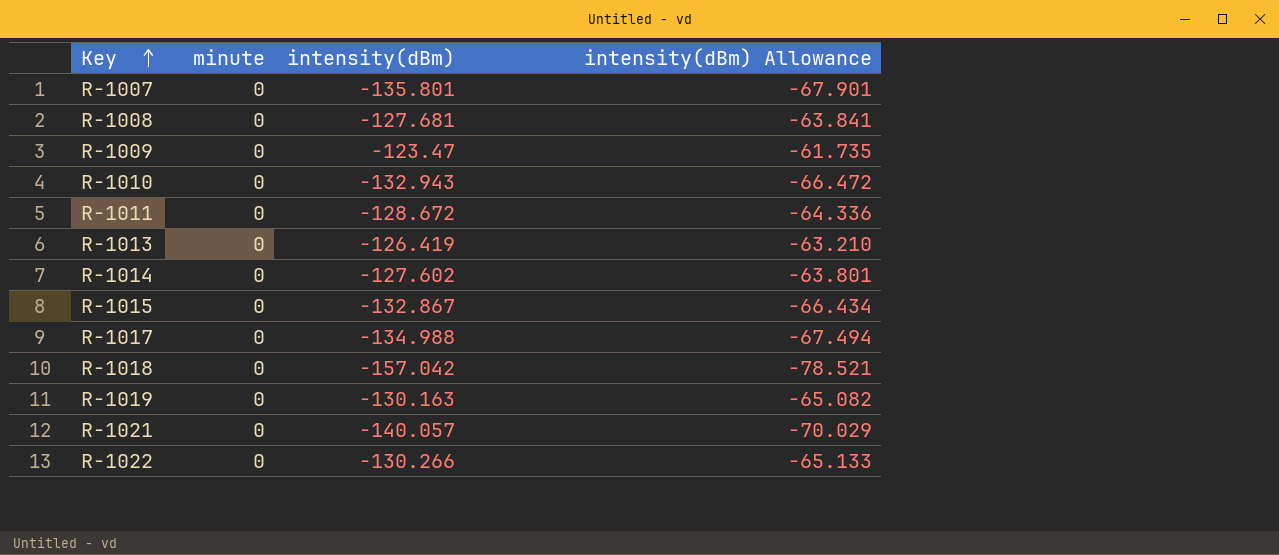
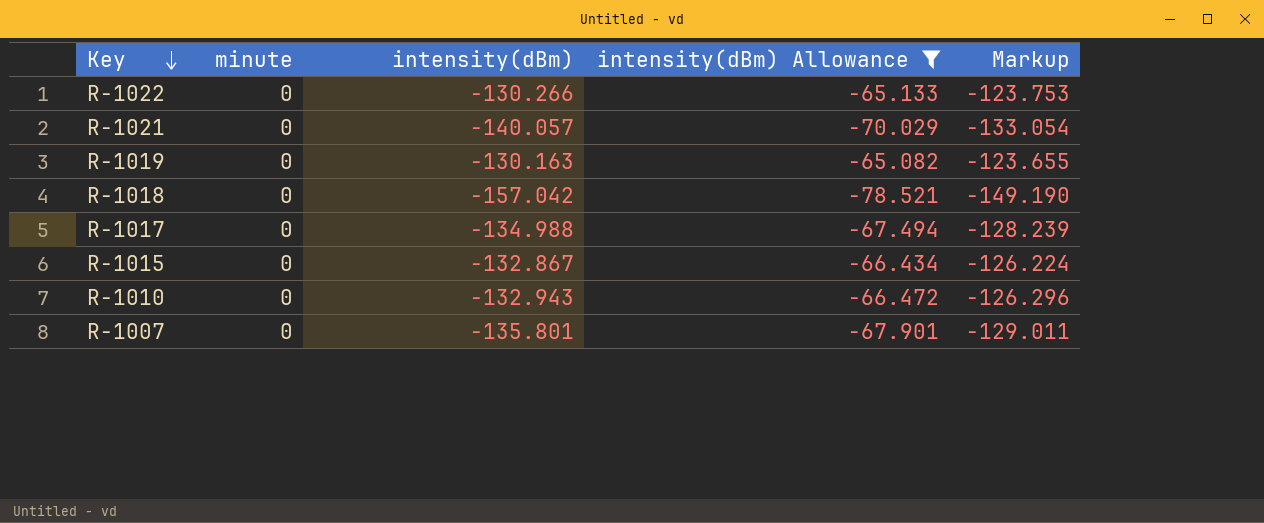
filter: none -> intensity(dBm) Allowance <= -65.082
row order: Key ascending -> Key descending
column Markup | formula: none -> [intensity(dBm)] * 0.95

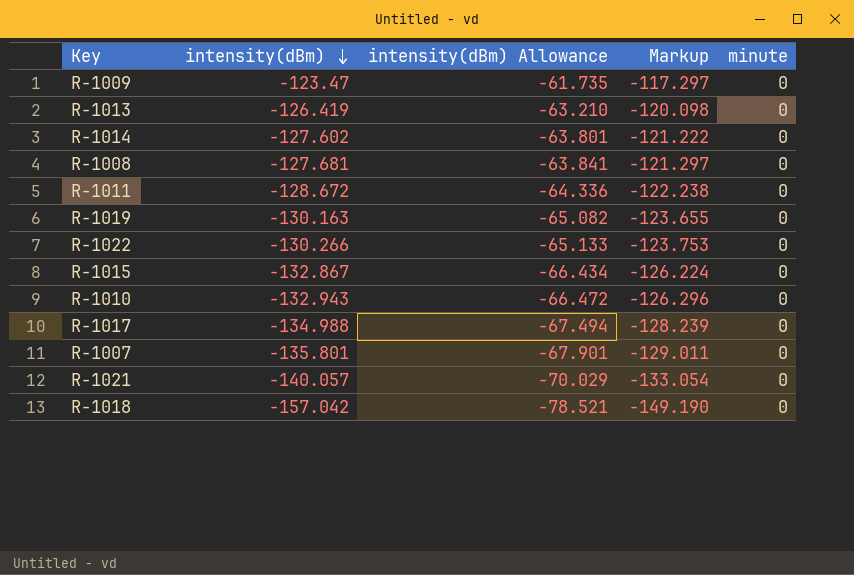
filter: intensity(dBm) Allowance <= -65.082 -> none
row order: Key descending -> intensity(dBm) descending
column minute | position: 2 -> 5

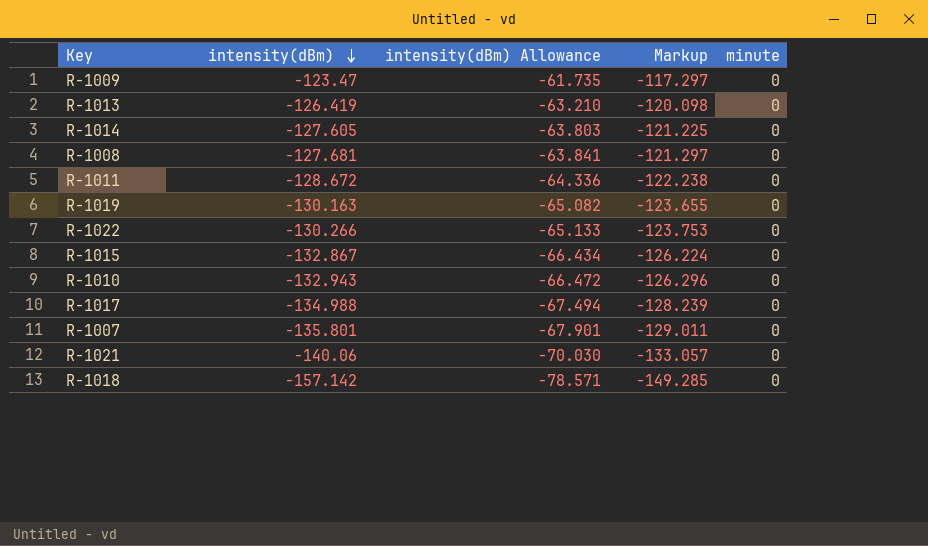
R-1014 | intensity(dBm): -127.602 -> -127.605
R-1014 | intensity(dBm) Allowance: -63.801 -> -63.803
R-1014 | Markup: -121.222 -> -121.225
R-1021 | intensity(dBm): -140.057 -> -140.06
R-1021 | intensity(dBm) Allowance: -70.029 -> -70.030
R-1021 | Markup: -133.054 -> -133.057
R-1018 | intensity(dBm): -157.042 -> -157.142
R-1018 | intensity(dBm) Allowance: -78.521 -> -78.571
R-1018 | Markup: -149.190 -> -149.285

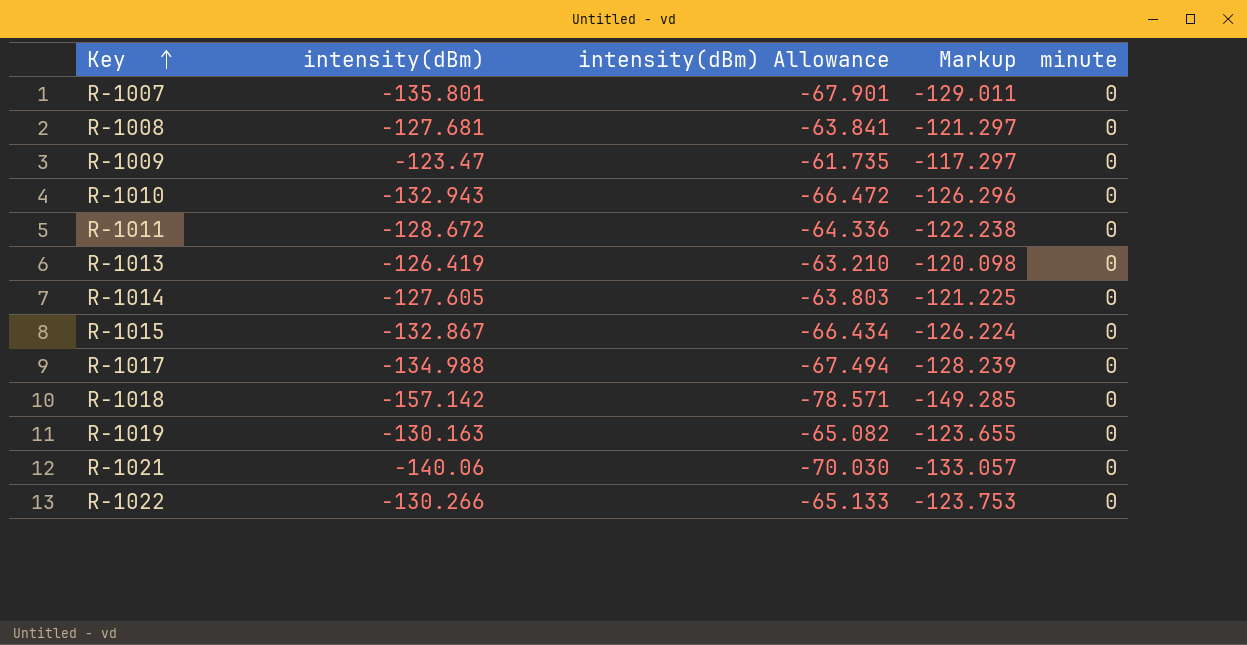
row order: intensity(dBm) descending -> Key ascending

